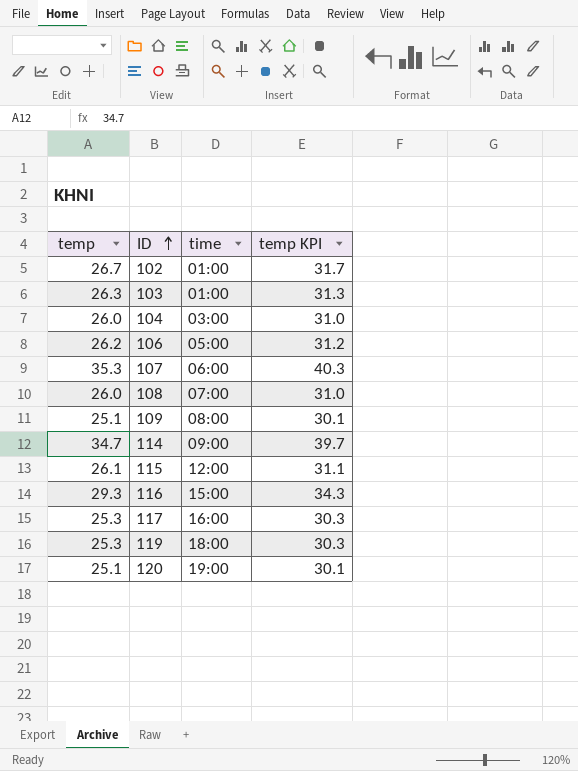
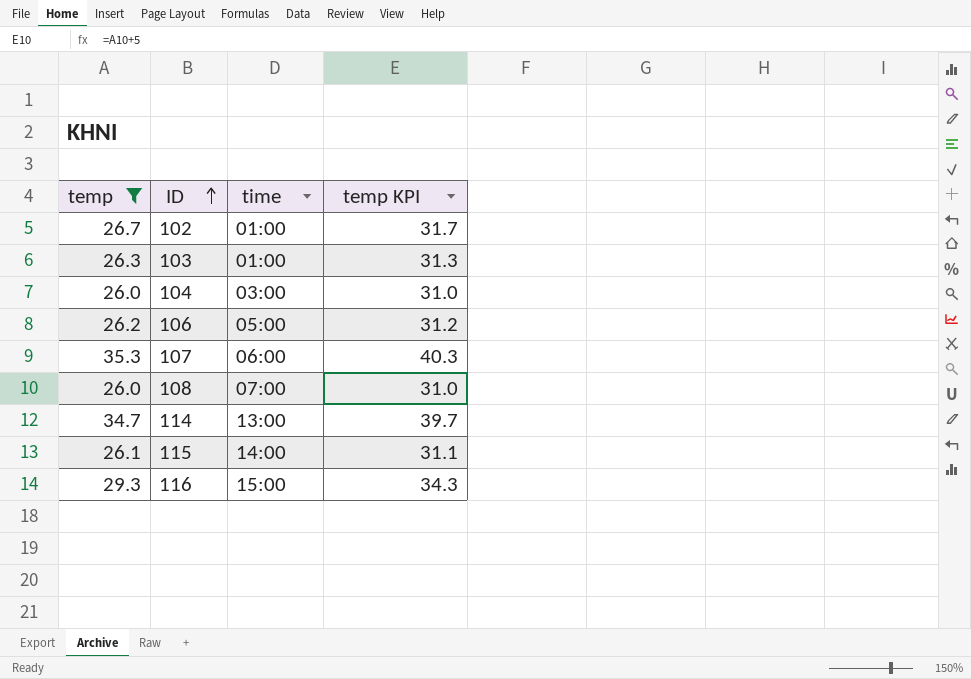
filter: none -> temp >= 26.0
114 | time: 09:00 -> 13:00
115 | time: 12:00 -> 14:00

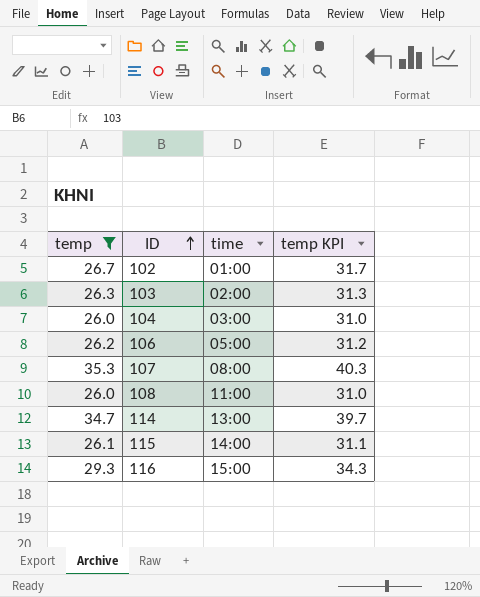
103 | time: 01:00 -> 02:00
107 | time: 06:00 -> 08:00
108 | time: 07:00 -> 11:00

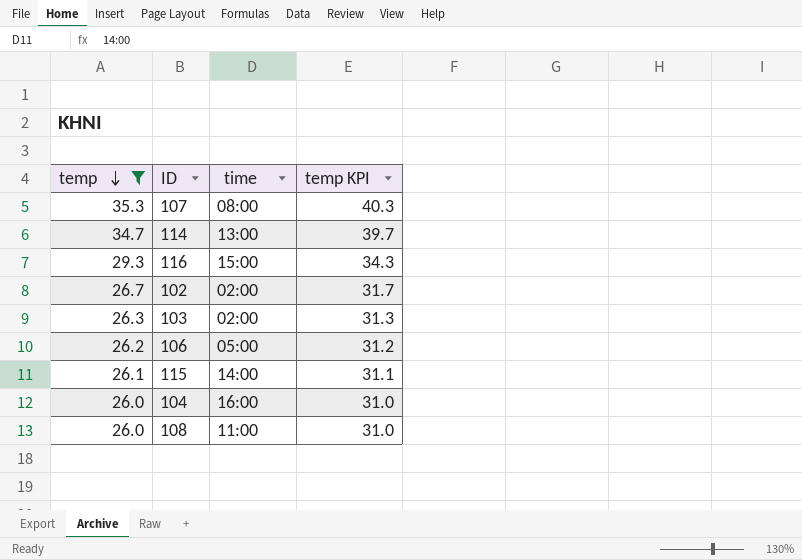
row order: ID ascending -> temp descending
102 | time: 01:00 -> 02:00
104 | time: 03:00 -> 16:00

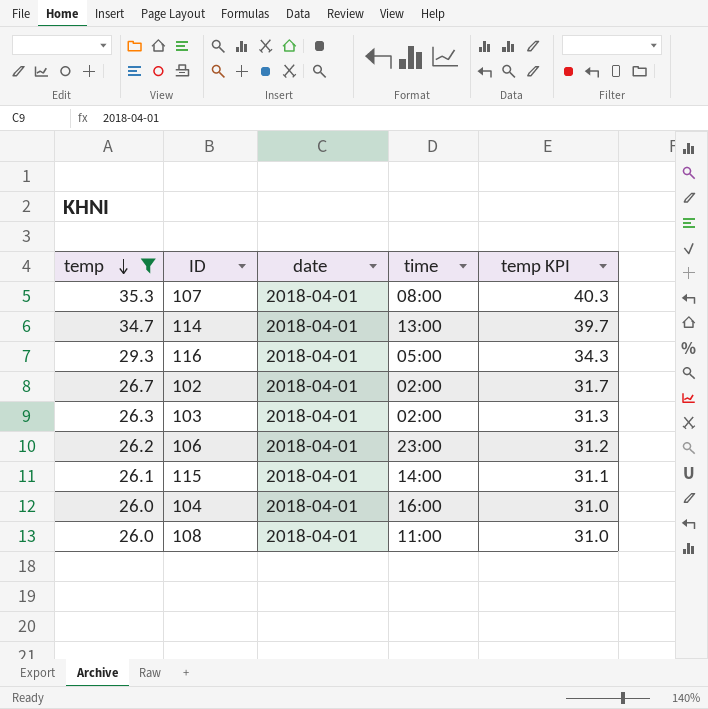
column date | position: none -> 3
116 | time: 15:00 -> 05:00
106 | time: 05:00 -> 23:00

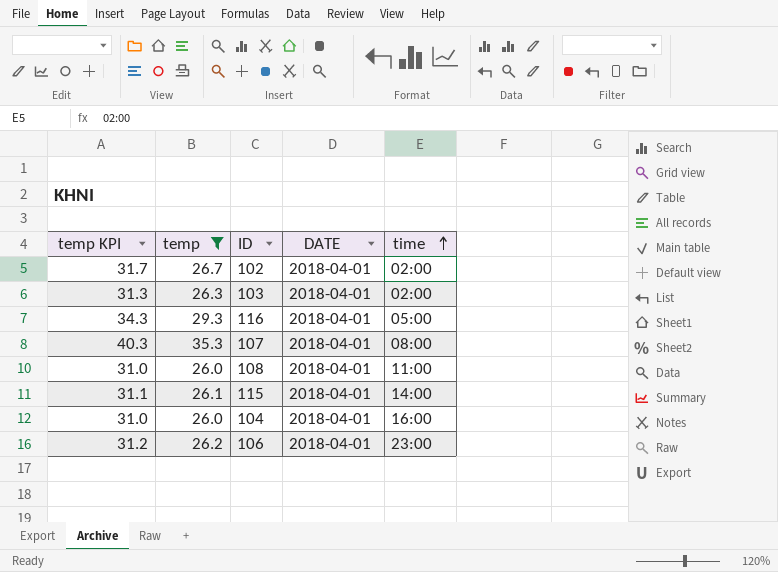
row order: temp descending -> time ascending
column temp KPI | position: 5 -> 1
column name: date -> DATE
row 114: 34.7 | 2018-04-01 | 13:00 | 39.7 -> none

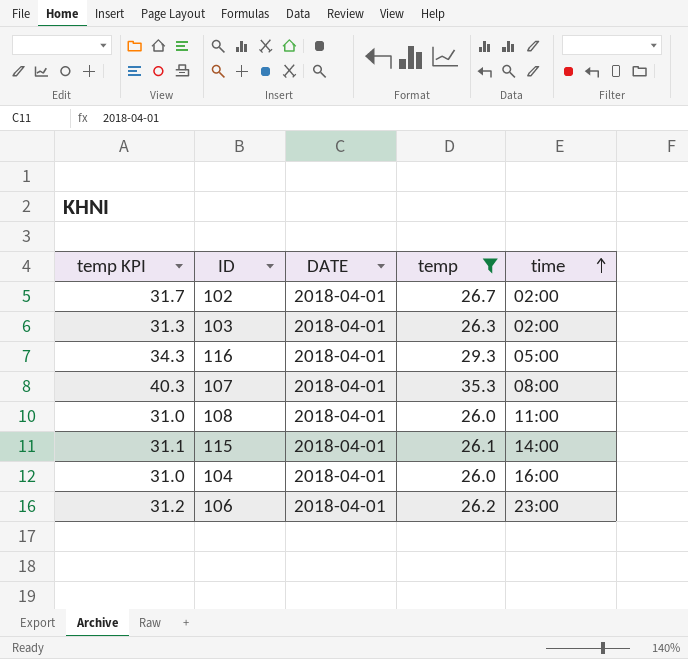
column temp | position: 2 -> 4

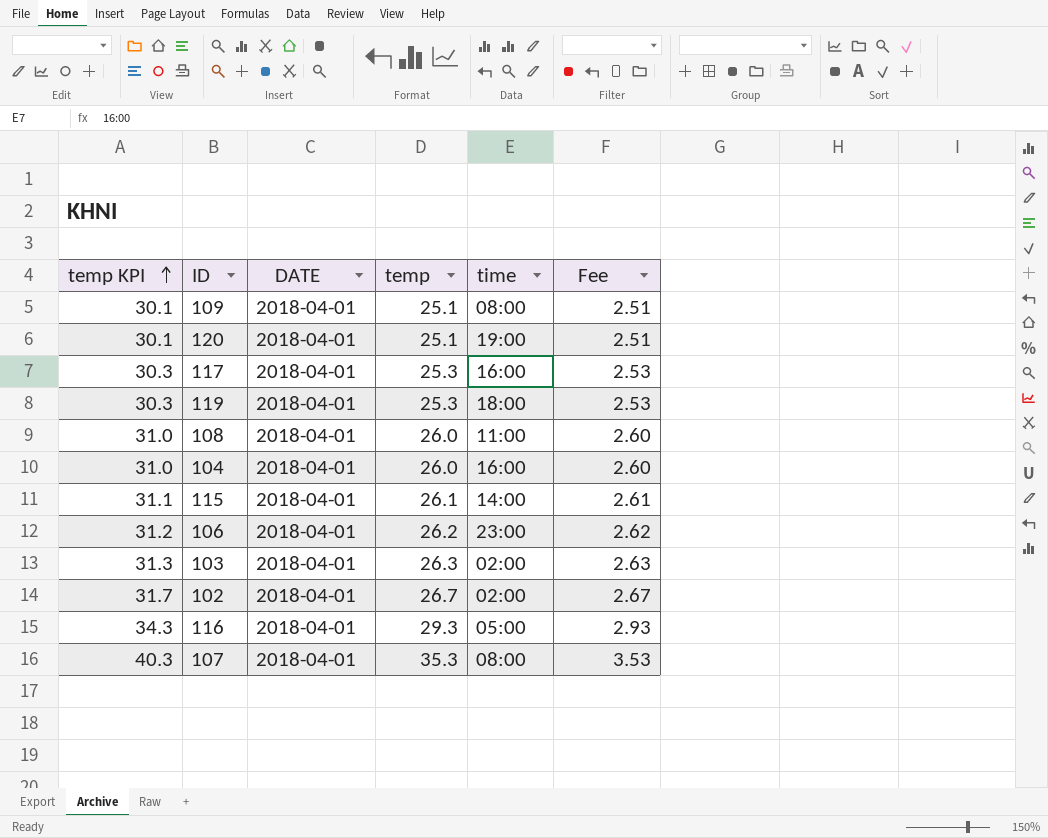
filter: temp >= 26.0 -> none
row order: time ascending -> temp KPI ascending
column Fee | formula: none -> [temp] * 0.1

